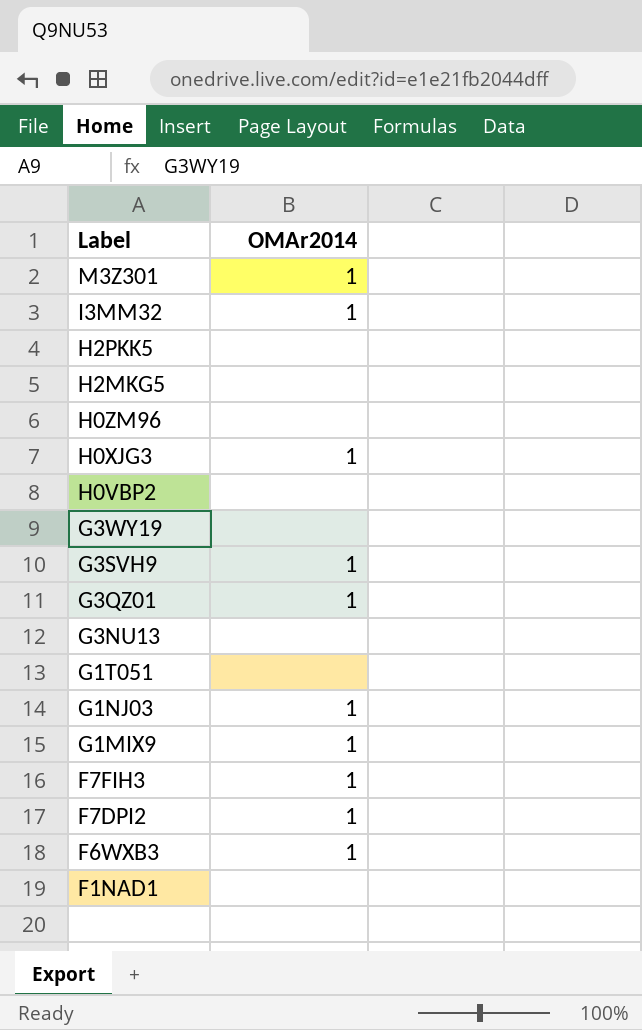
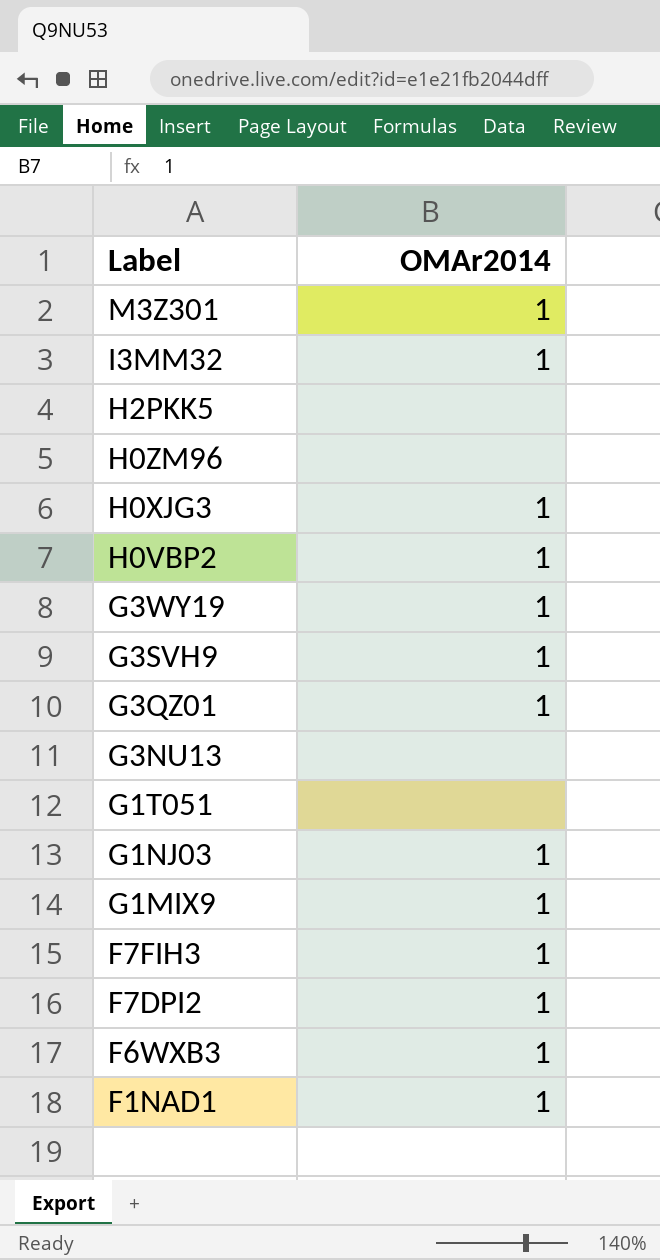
row H2MKG5: none -> none
H0VBP2 | OMAr2014: none -> 1
G3WY19 | OMAr2014: none -> 1
F1NAD1 | OMAr2014: none -> 1

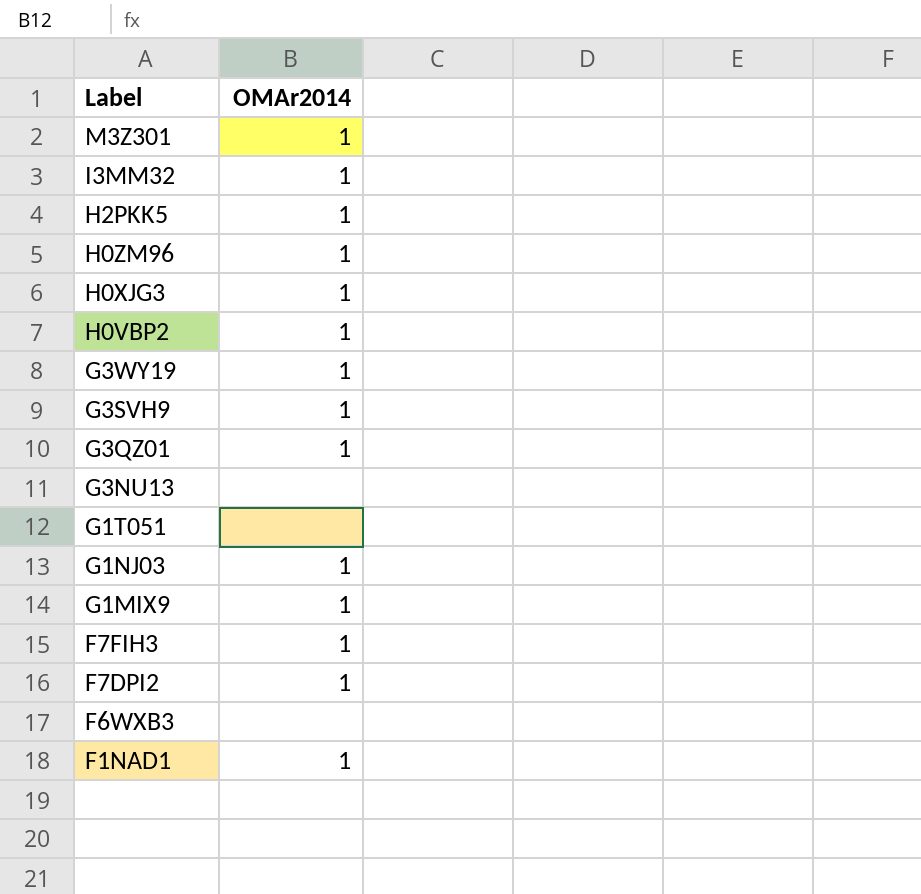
H2PKK5 | OMAr2014: none -> 1
H0ZM96 | OMAr2014: none -> 1
F6WXB3 | OMAr2014: 1 -> none

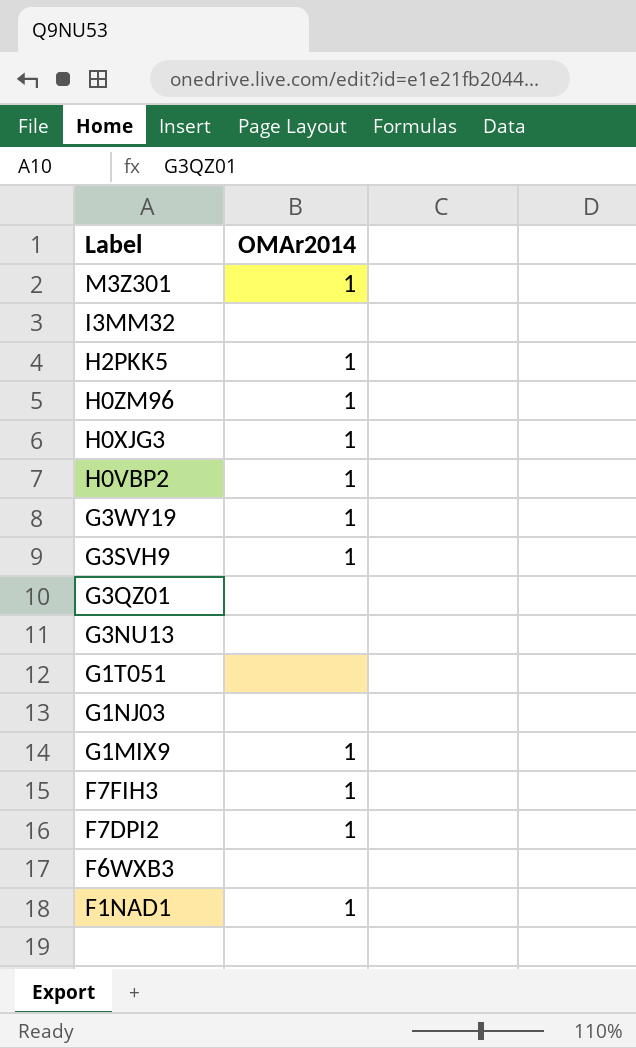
I3MM32 | OMAr2014: 1 -> none
G3QZ01 | OMAr2014: 1 -> none
G1NJ03 | OMAr2014: 1 -> none

